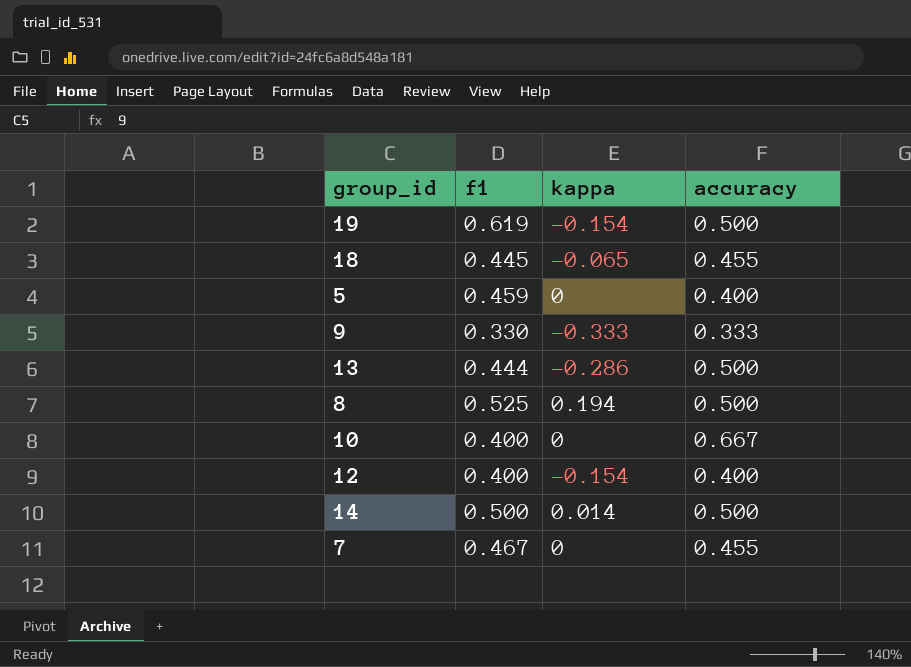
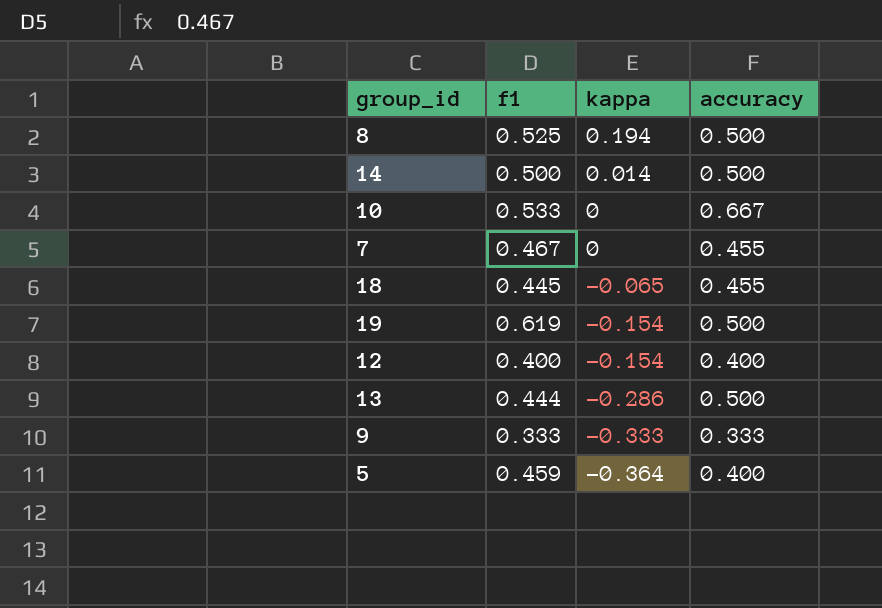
row order: none -> kappa descending
10 | f1: 0.400 -> 0.533
9 | f1: 0.330 -> 0.333
5 | kappa: 0 -> -0.364

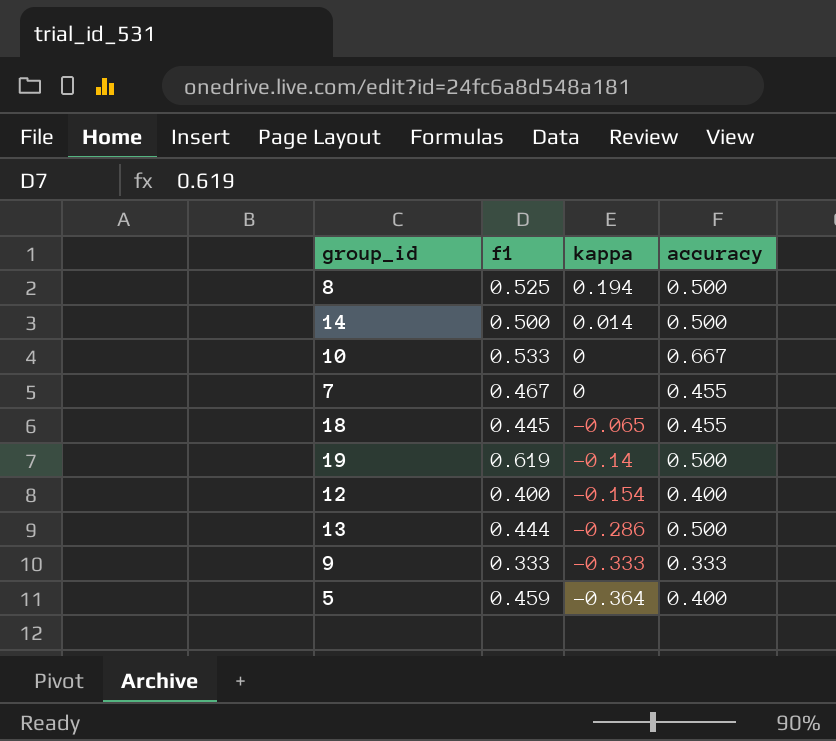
19 | kappa: -0.154 -> -0.14

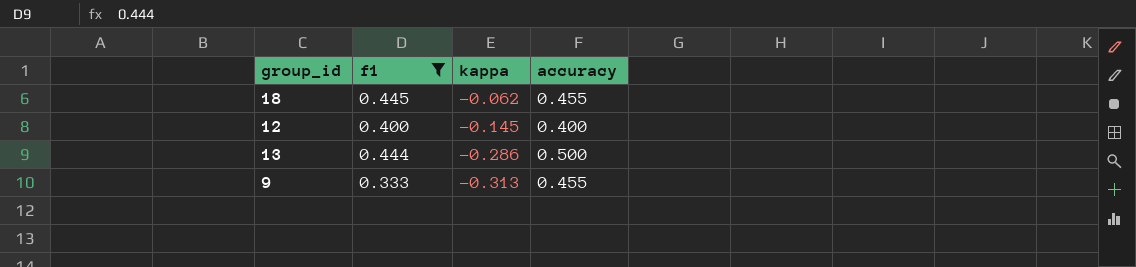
filter: none -> f1 <= 0.445
18 | kappa: -0.065 -> -0.062
12 | kappa: -0.154 -> -0.145
9 | kappa: -0.333 -> -0.313
9 | accuracy: 0.333 -> 0.455

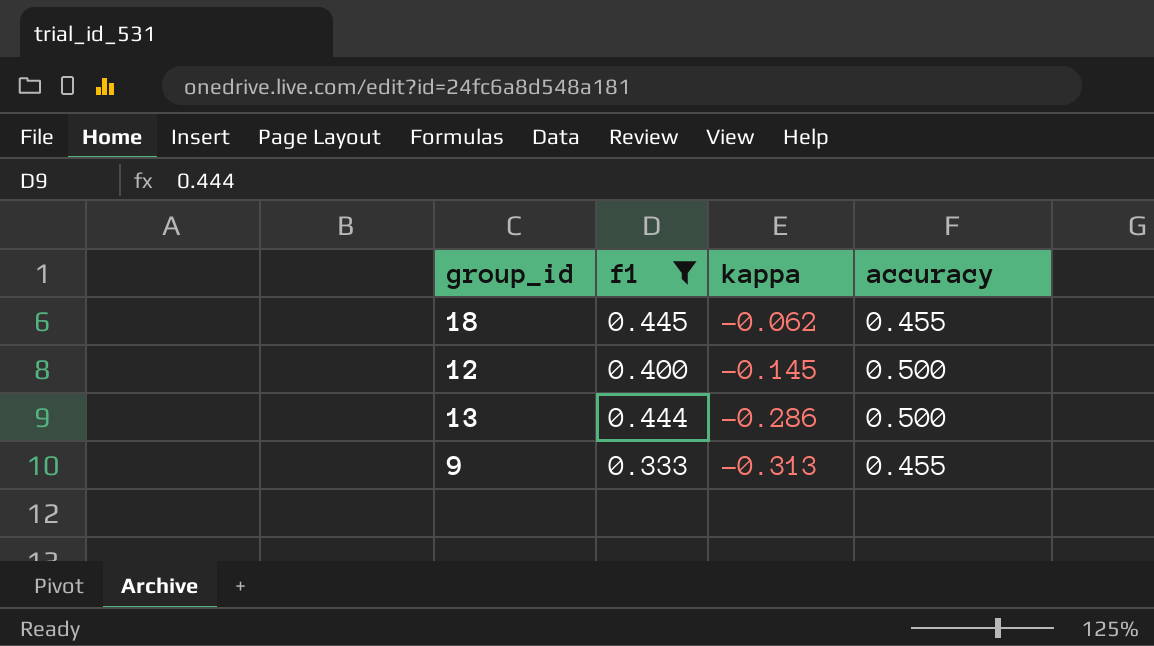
12 | accuracy: 0.400 -> 0.500

